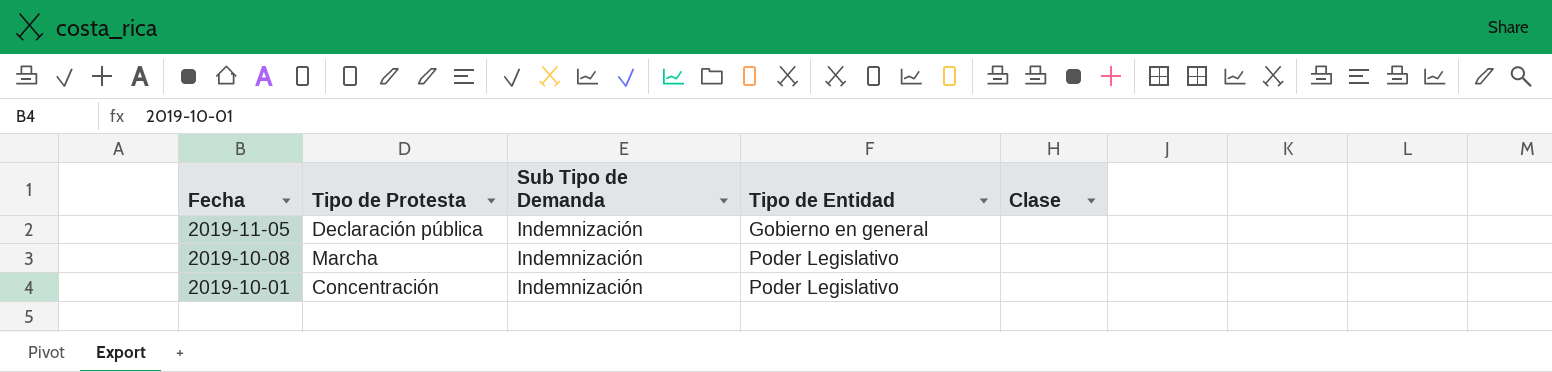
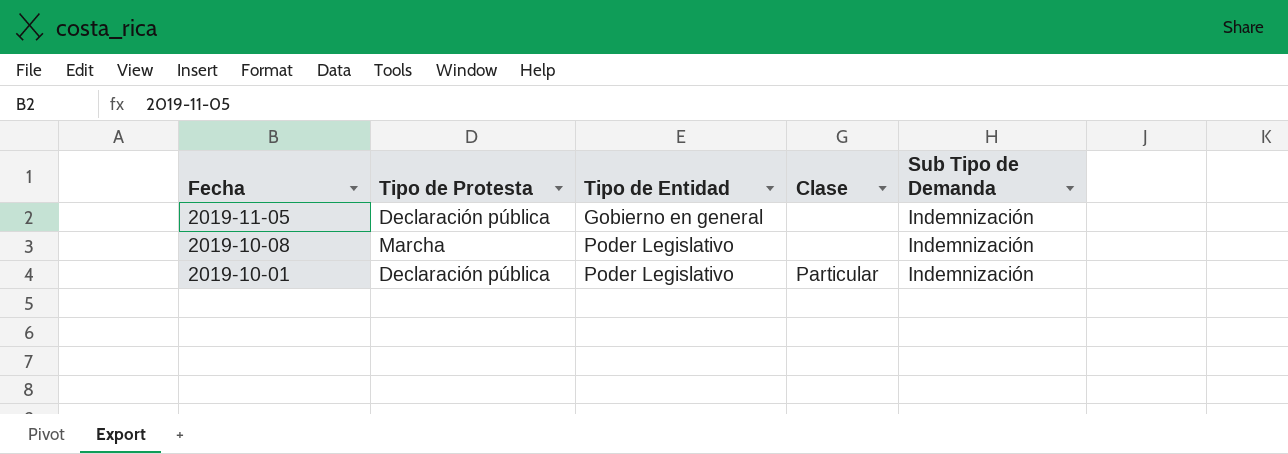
column Sub Tipo de Demanda | position: 3 -> 5
2019-10-01 | Tipo de Protesta: Concentración -> Declaración pública
2019-10-01 | Clase: none -> Particular

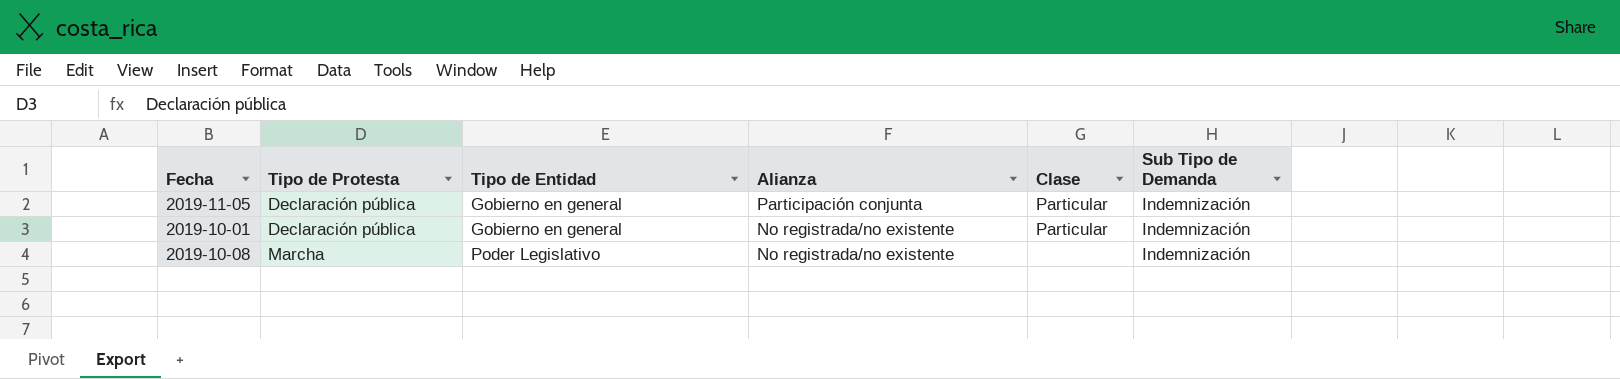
row order: Fecha descending -> Tipo de Protesta ascending
column Alianza | position: none -> 4
2019-11-05 | Clase: none -> Particular
2019-10-01 | Tipo de Entidad: Poder Legislativo -> Gobierno en general

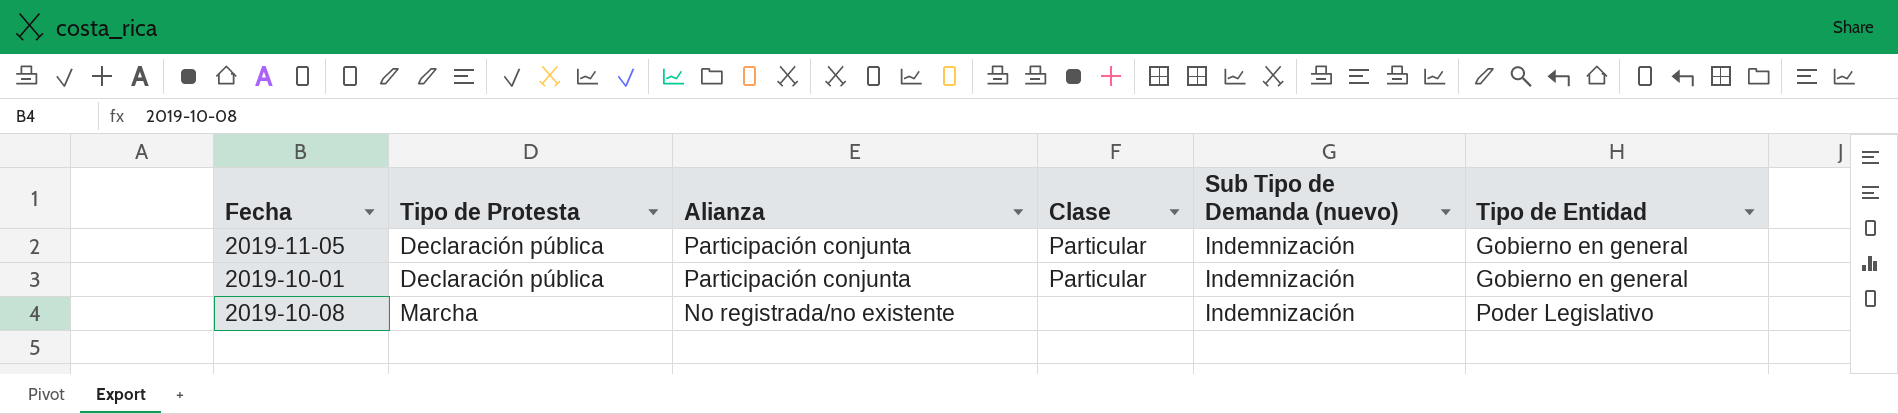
column name: Sub Tipo de Demanda -> Sub Tipo de Demanda (nuevo)
column Tipo de Entidad | position: 3 -> 6
2019-10-01 | Alianza: No registrada/no existente -> Participación conjunta

